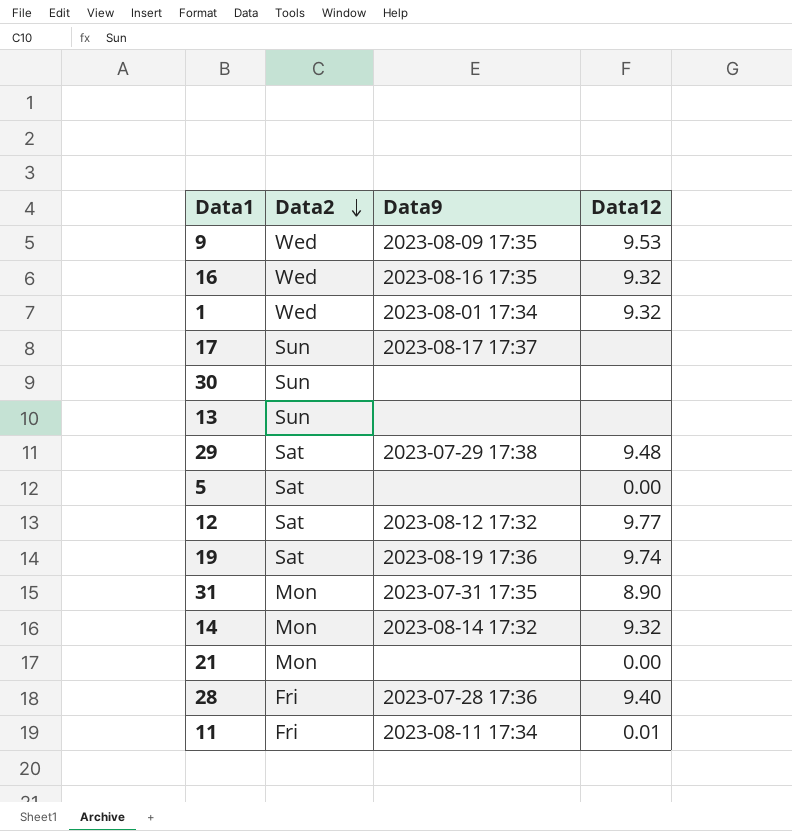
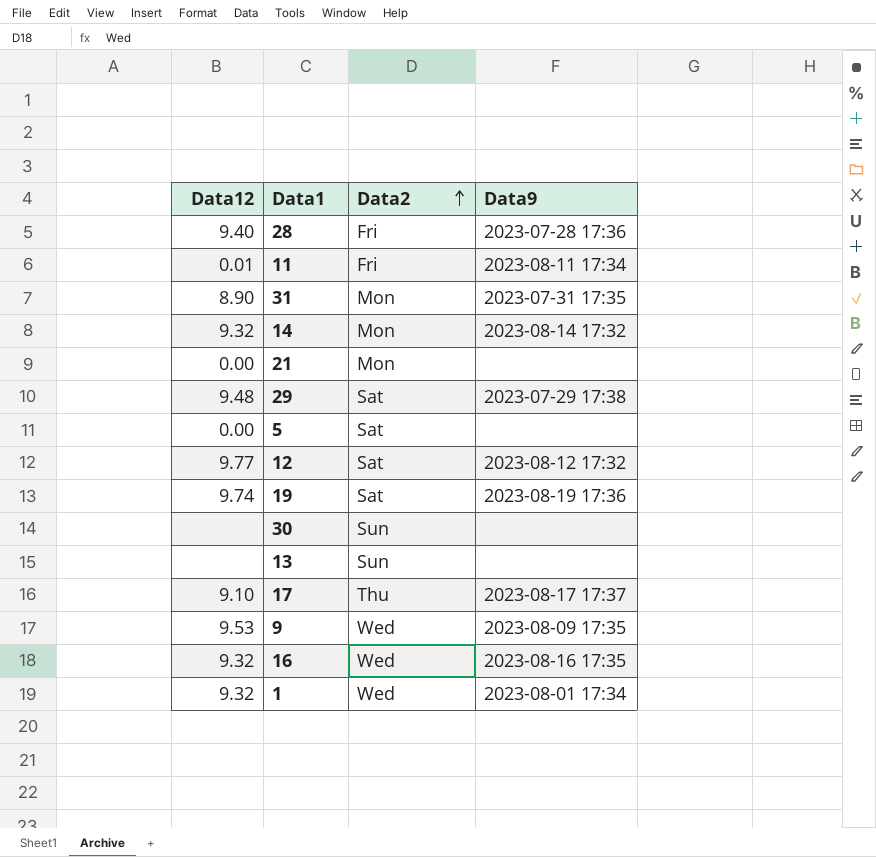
row order: Data2 descending -> Data2 ascending
column Data12 | position: 4 -> 1
17 | Data12: none -> 9.10
17 | Data2: Sun -> Thu

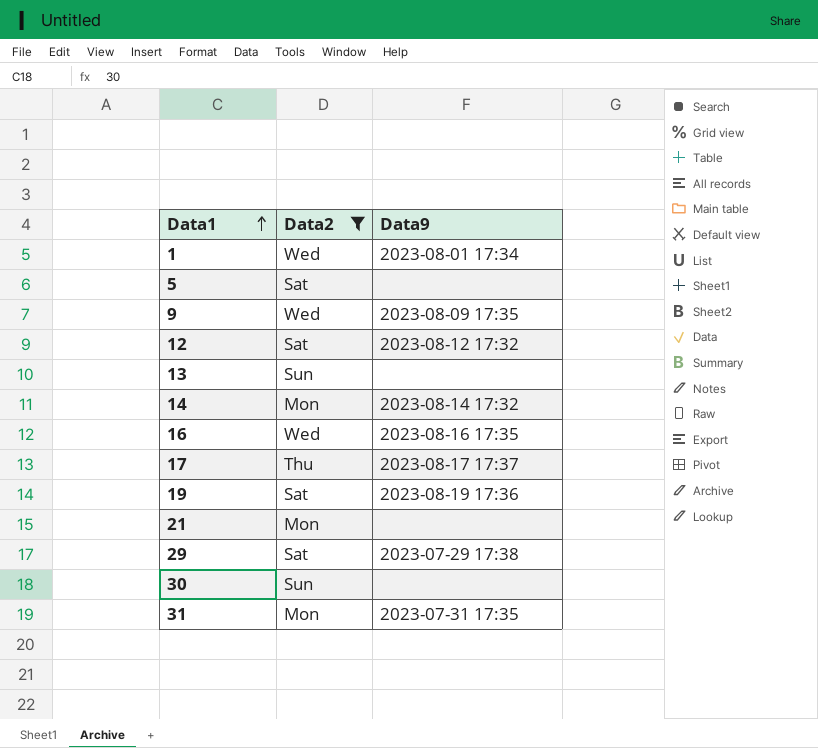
filter: none -> Data2 != Fri
row order: Data2 ascending -> Data1 ascending
column Data12 | position: 1 -> none

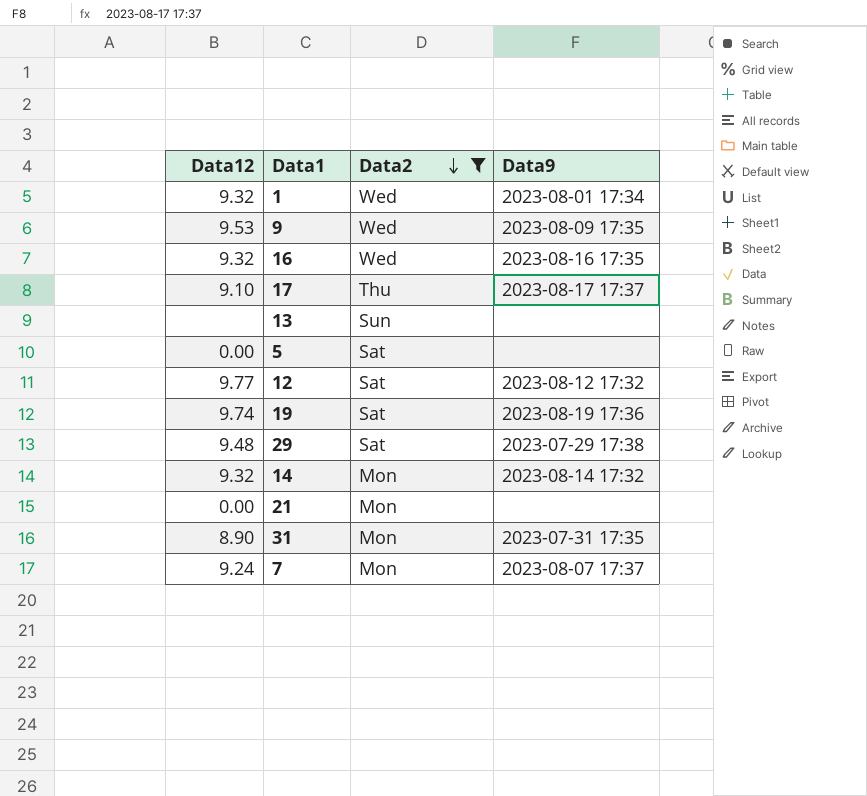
row order: Data1 ascending -> Data2 descending
column Data12 | position: none -> 1
row 30: Sun | none -> none
row 7: none -> 9.24 | Mon | 2023-08-07 17:37

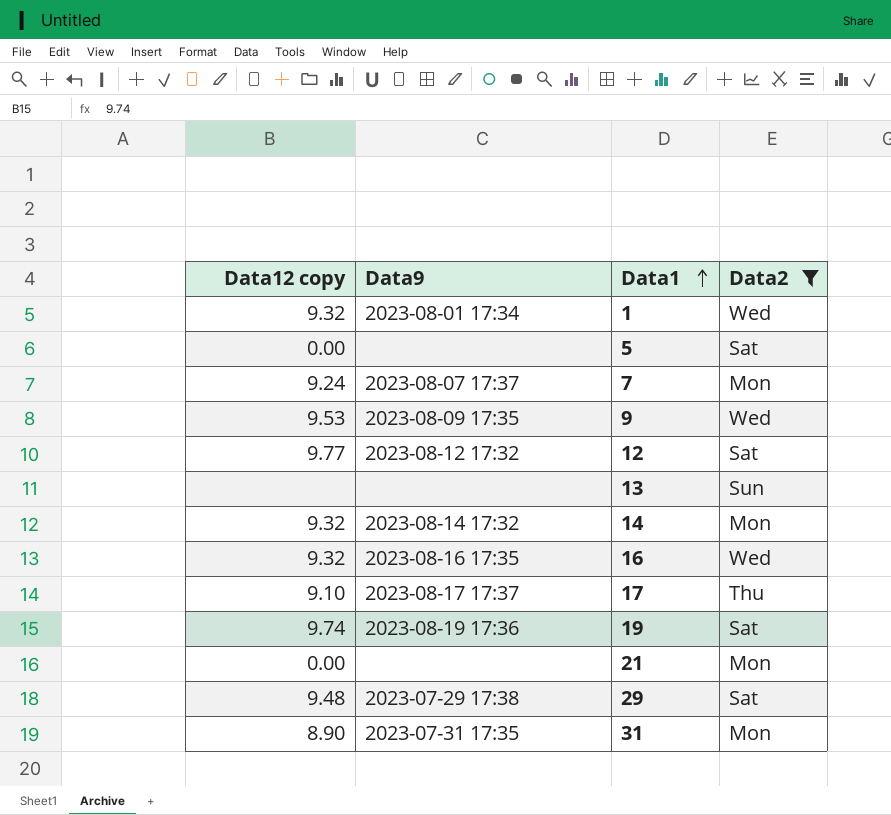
row order: Data2 descending -> Data1 ascending
column name: Data12 -> Data12 copy
column Data9 | position: 4 -> 2

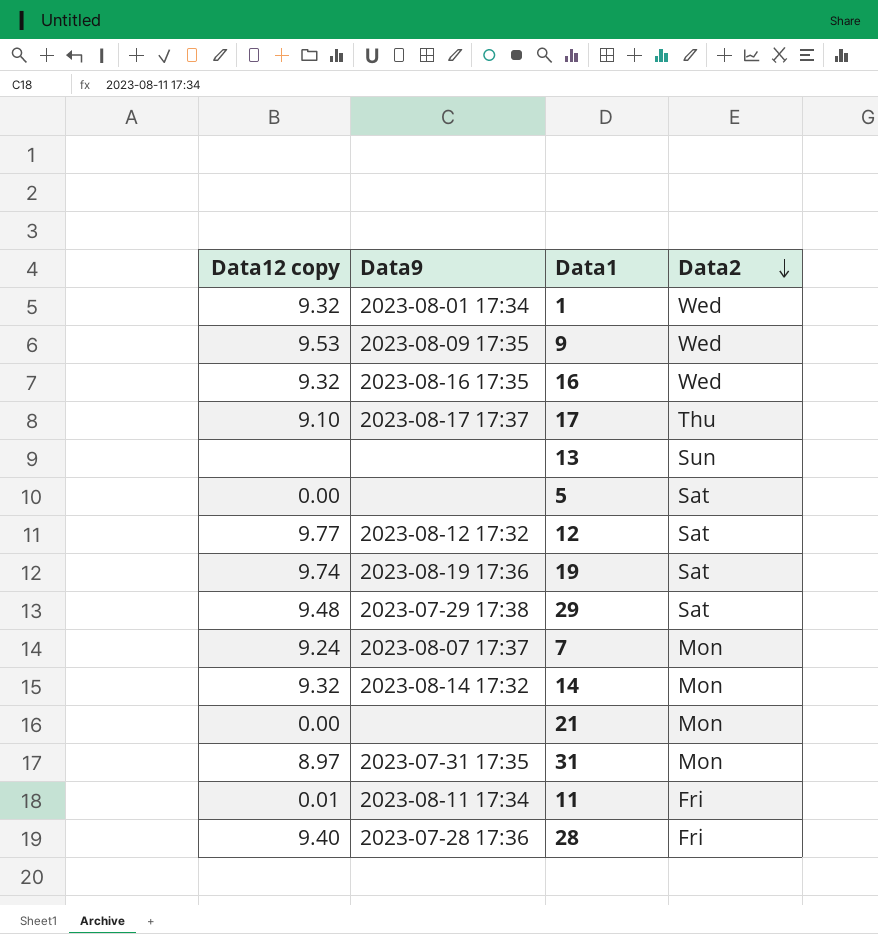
filter: Data2 != Fri -> none
row order: Data1 ascending -> Data2 descending
31 | Data12 copy: 8.90 -> 8.97

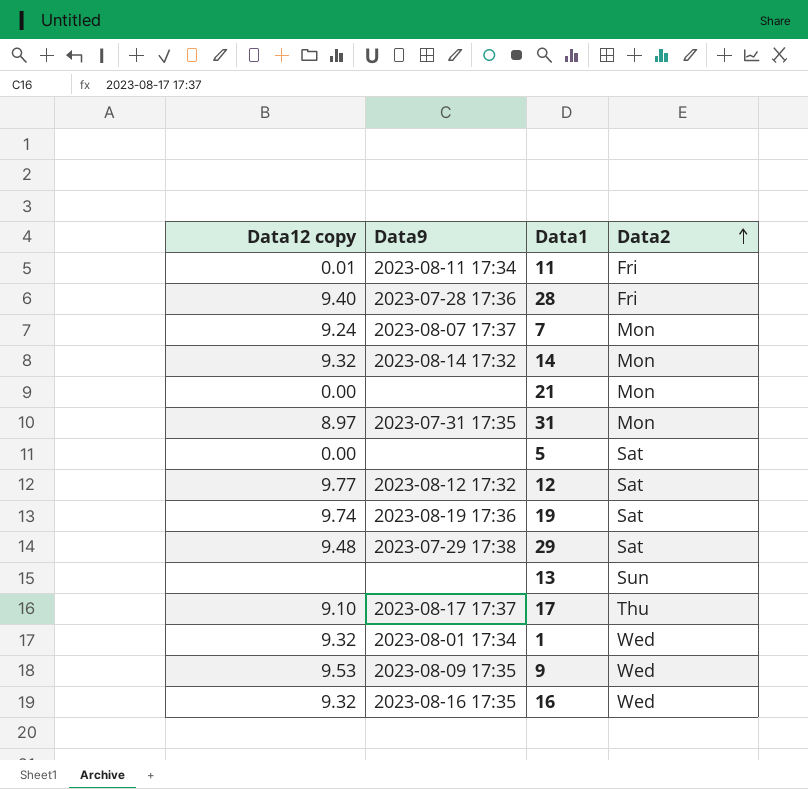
row order: Data2 descending -> Data2 ascending

